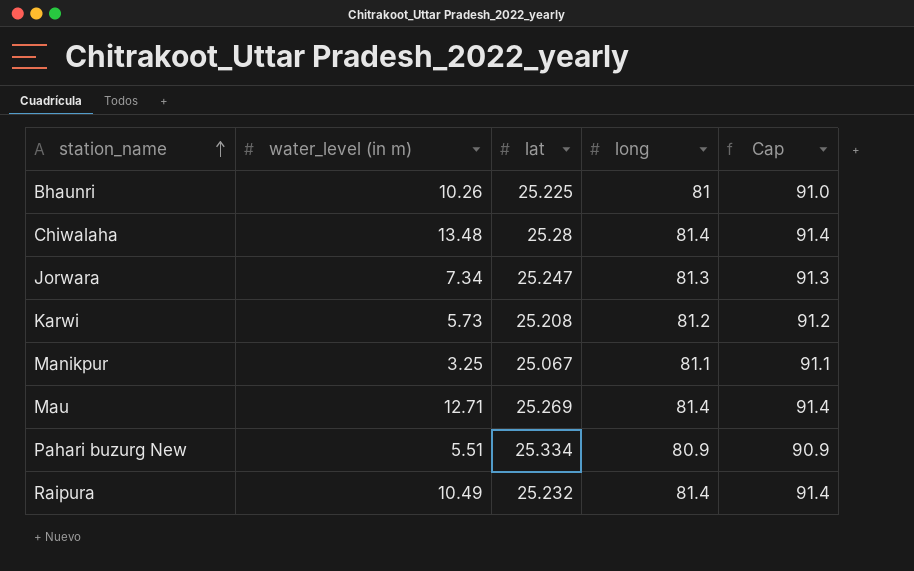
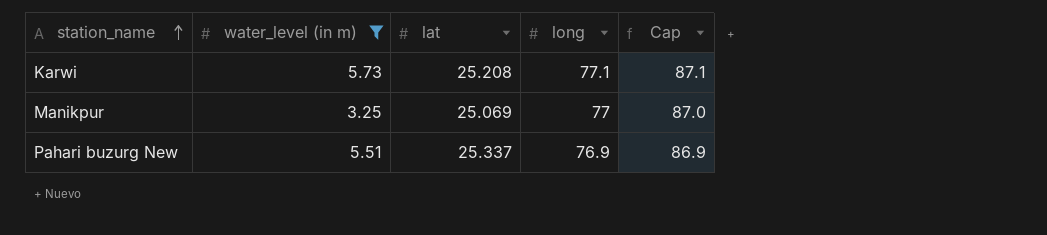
filter: none -> water_level (in m) <= 5.73
Karwi | long: 81.2 -> 77.1
Karwi | Cap: 91.2 -> 87.1
Manikpur | lat: 25.067 -> 25.069
Manikpur | long: 81.1 -> 77
Manikpur | Cap: 91.1 -> 87.0
Pahari buzurg New | lat: 25.334 -> 25.337
Pahari buzurg New | long: 80.9 -> 76.9
Pahari buzurg New | Cap: 90.9 -> 86.9

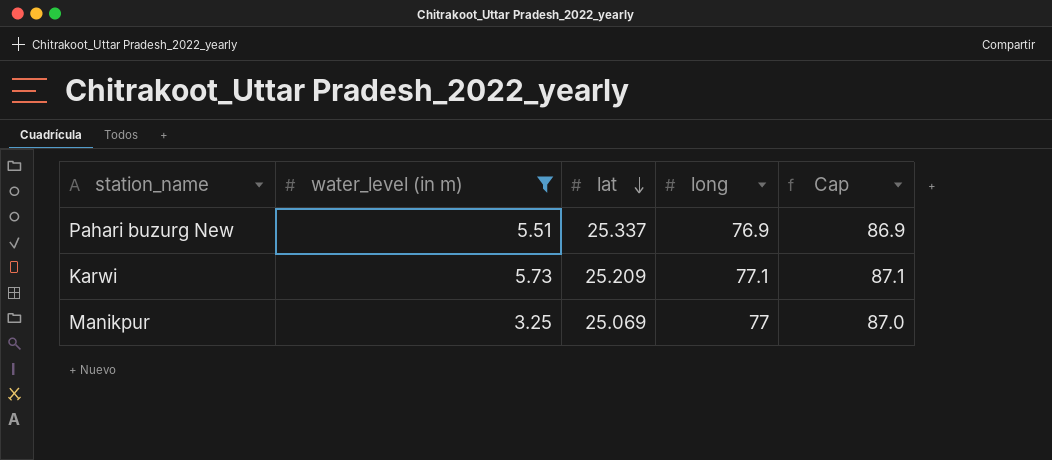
row order: station_name ascending -> lat descending
Karwi | lat: 25.208 -> 25.209

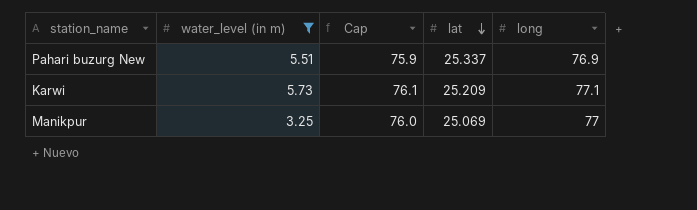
column Cap | formula: [long] + 10 -> [long] - 1
column Cap | position: 5 -> 3

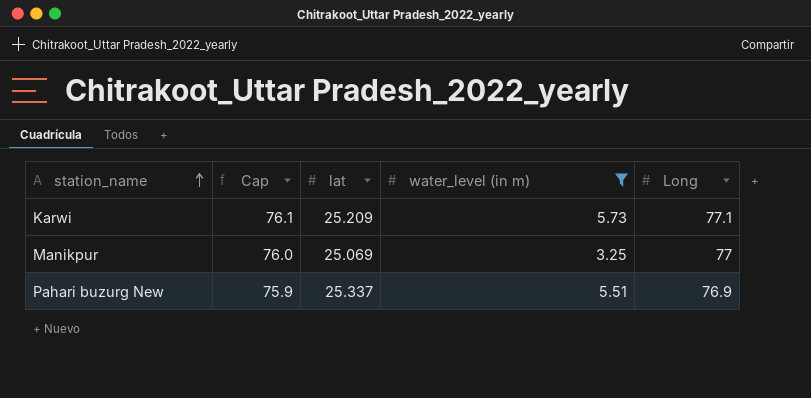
row order: lat descending -> station_name ascending
column water_level (in m) | position: 2 -> 4
column name: long -> Long

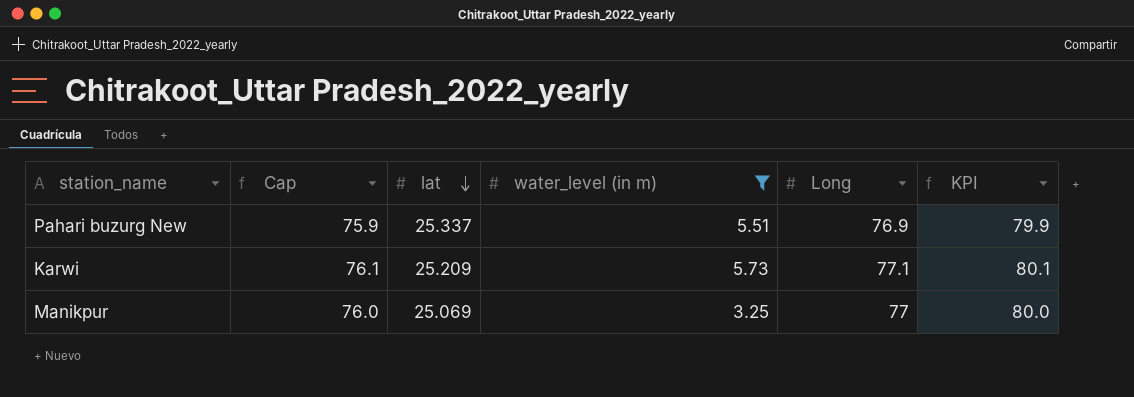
row order: station_name ascending -> lat descending
column KPI | formula: none -> [Long] + 3

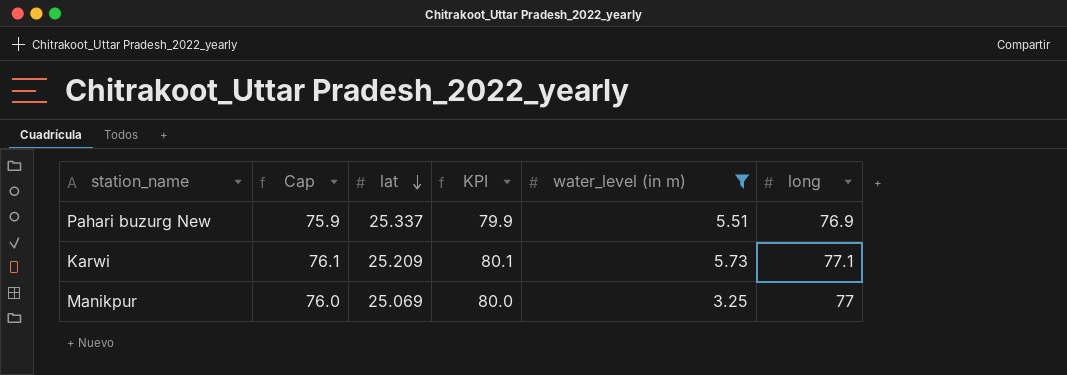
column KPI | position: 6 -> 4
column name: Long -> long

